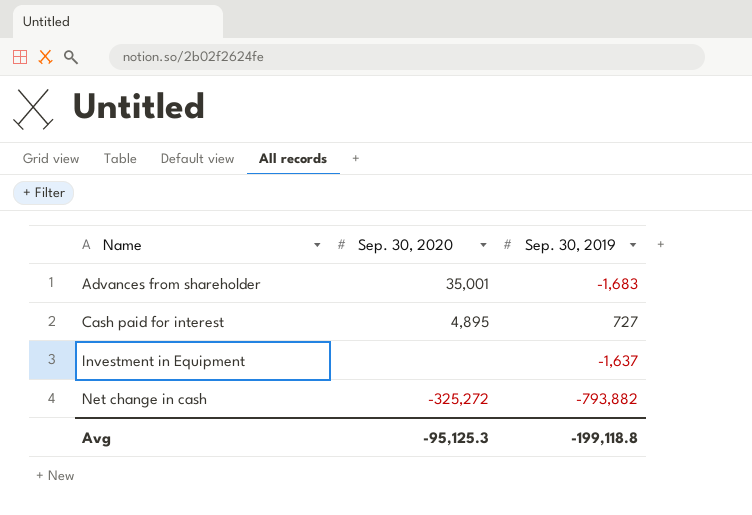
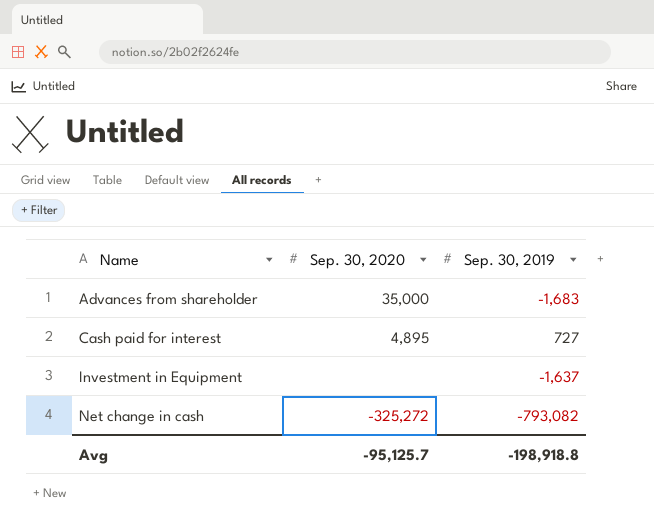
Advances from shareholder | Sep. 30, 2020: 35,001 -> 35,000
Net change in cash | Sep. 30, 2019: -793,882 -> -793,082
Avg | Sep. 30, 2020: -95,125.3 -> -95,125.7
Avg | Sep. 30, 2019: -199,118.8 -> -198,918.8

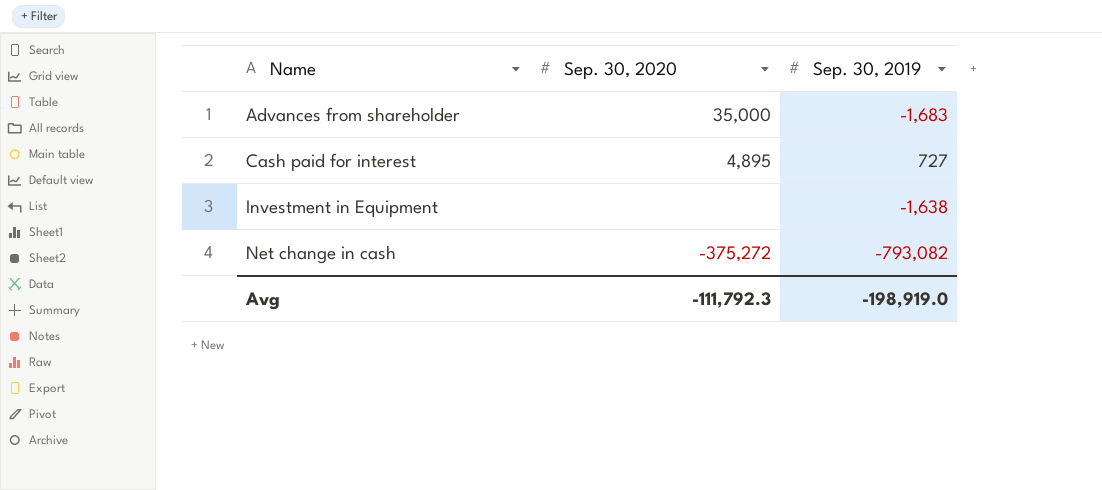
Investment in Equipment | Sep. 30, 2019: -1,637 -> -1,638
Net change in cash | Sep. 30, 2020: -325,272 -> -375,272
Avg | Sep. 30, 2020: -95,125.7 -> -111,792.3
Avg | Sep. 30, 2019: -198,918.8 -> -198,919.0

